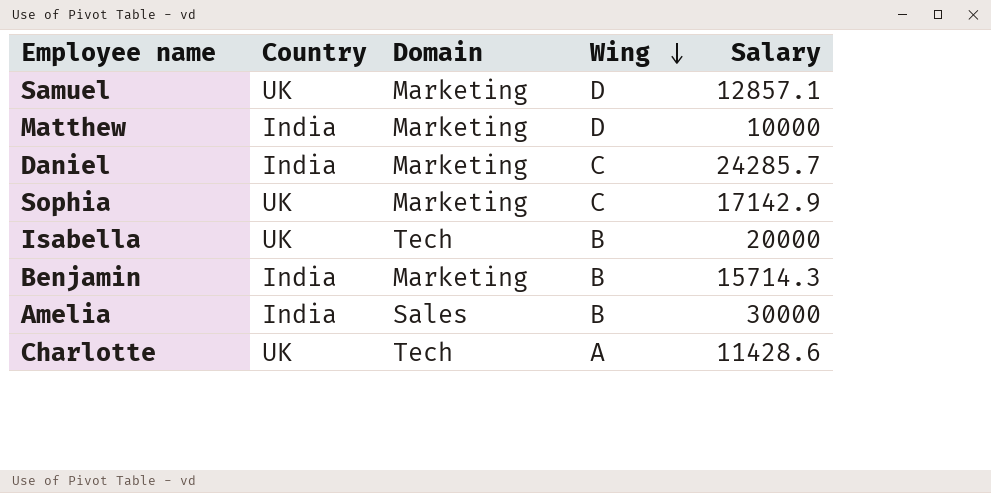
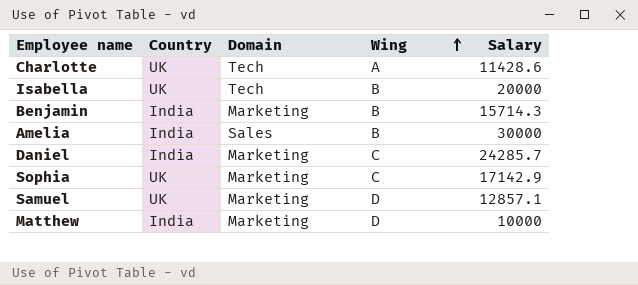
row order: Wing descending -> Wing ascending

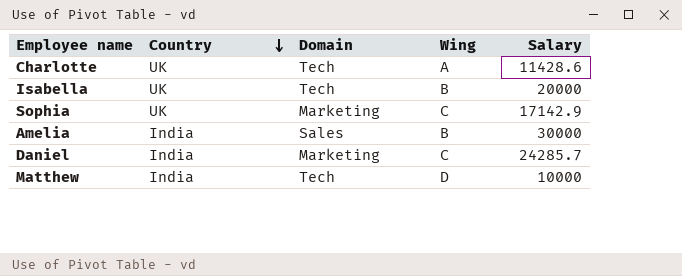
row order: Wing ascending -> Country descending
row Benjamin: India | Marketing | B | 15714.3 -> none
row Samuel: UK | Marketing | D | 12857.1 -> none
Matthew | Domain: Marketing -> Tech

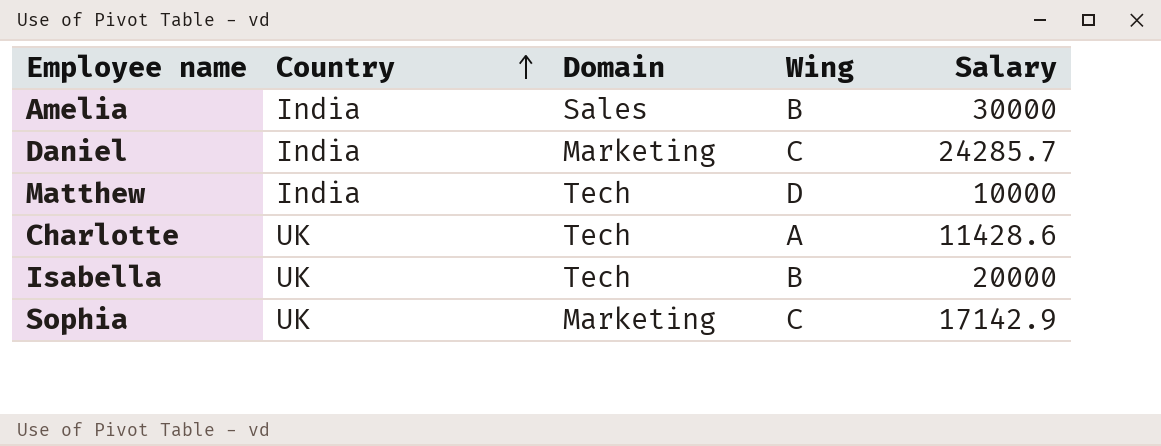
row order: Country descending -> Country ascending

